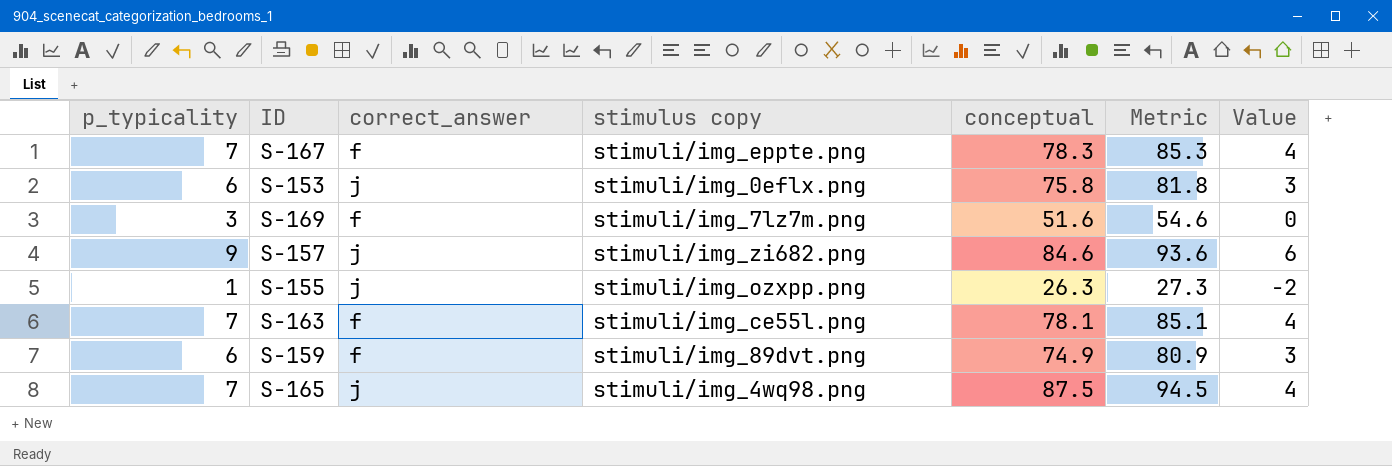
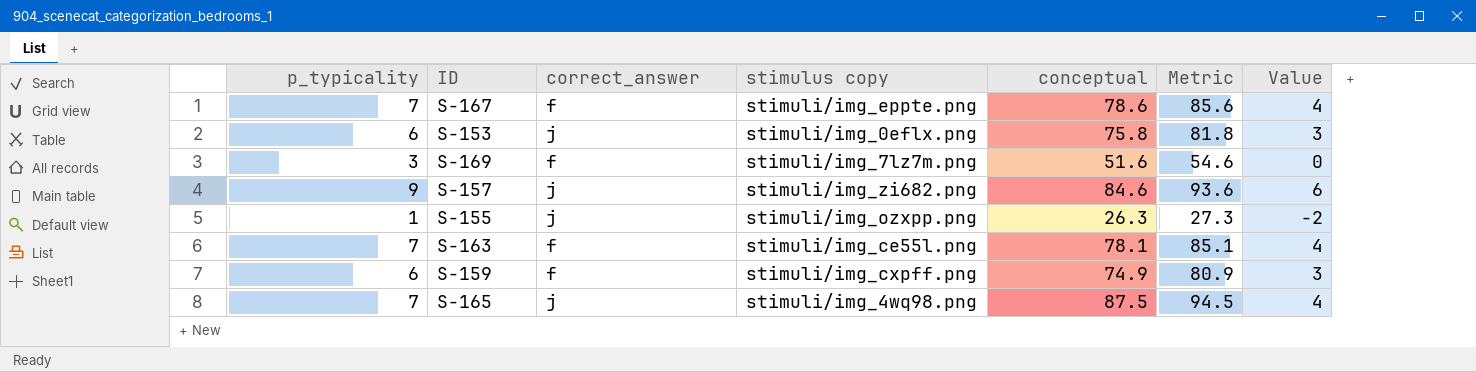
S-167 | conceptual: 78.3 -> 78.6
S-167 | Metric: 85.3 -> 85.6
S-159 | stimulus copy: stimuli/img_89dvt.png -> stimuli/img_cxpff.png

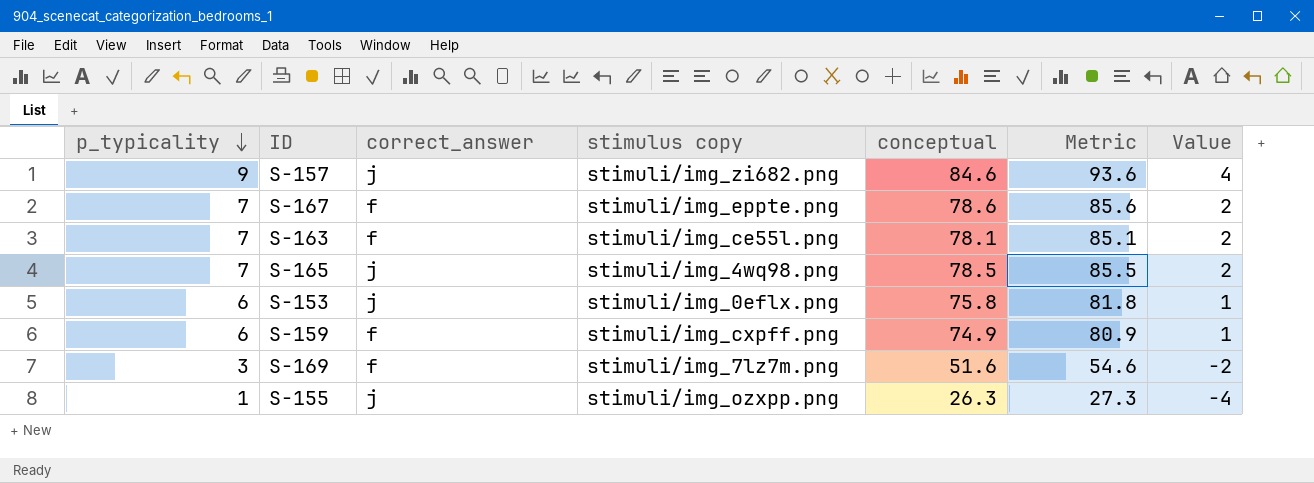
row order: none -> p_typicality descending
column Value | formula: [p_typicality] - 3 -> [p_typicality] - 5
S-165 | conceptual: 87.5 -> 78.5
S-165 | Metric: 94.5 -> 85.5

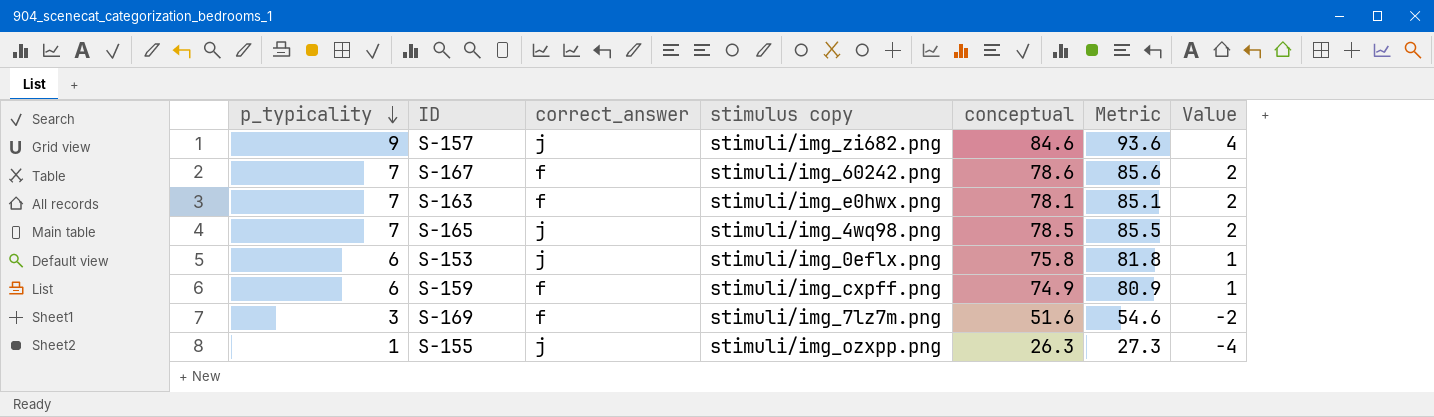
S-167 | stimulus copy: stimuli/img_eppte.png -> stimuli/img_60242.png
S-163 | stimulus copy: stimuli/img_ce55l.png -> stimuli/img_e0hwx.png

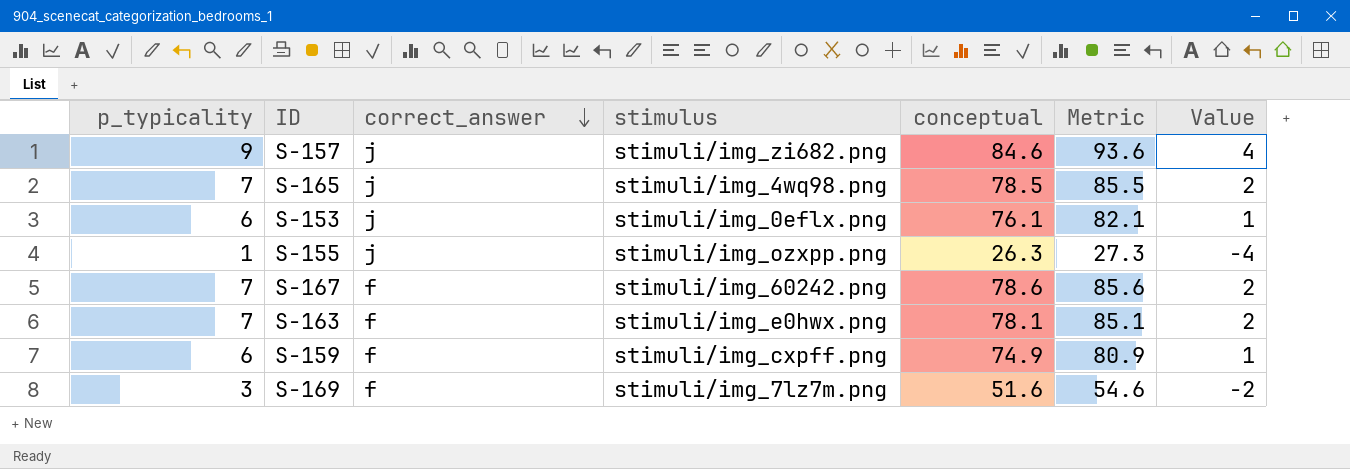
row order: p_typicality descending -> correct_answer descending
column name: stimulus copy -> stimulus
S-153 | conceptual: 75.8 -> 76.1
S-153 | Metric: 81.8 -> 82.1

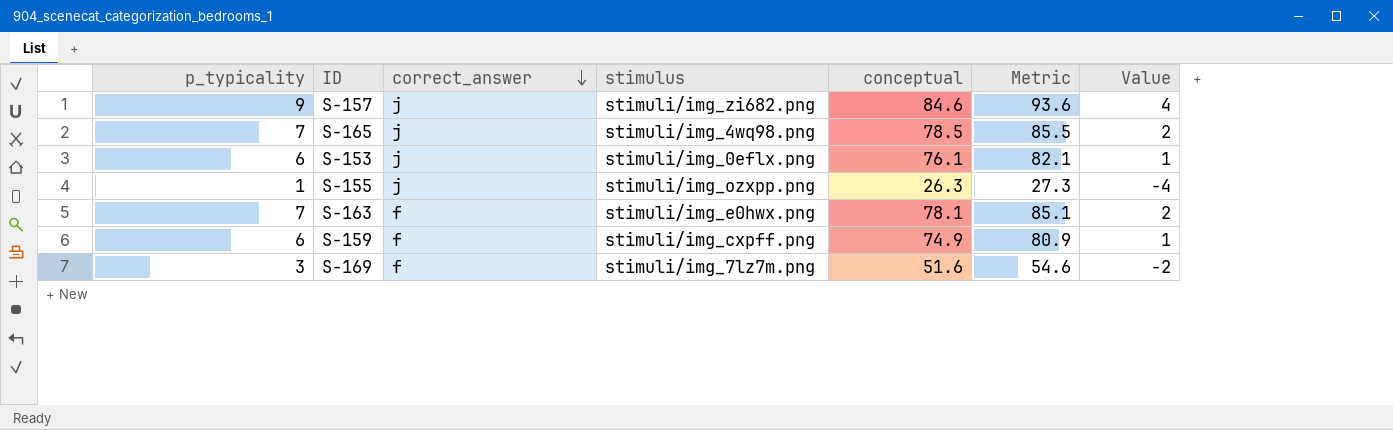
row S-167: 7 | f | stimuli/img_60242.png | 78.6 | 85.6 | 2 -> none

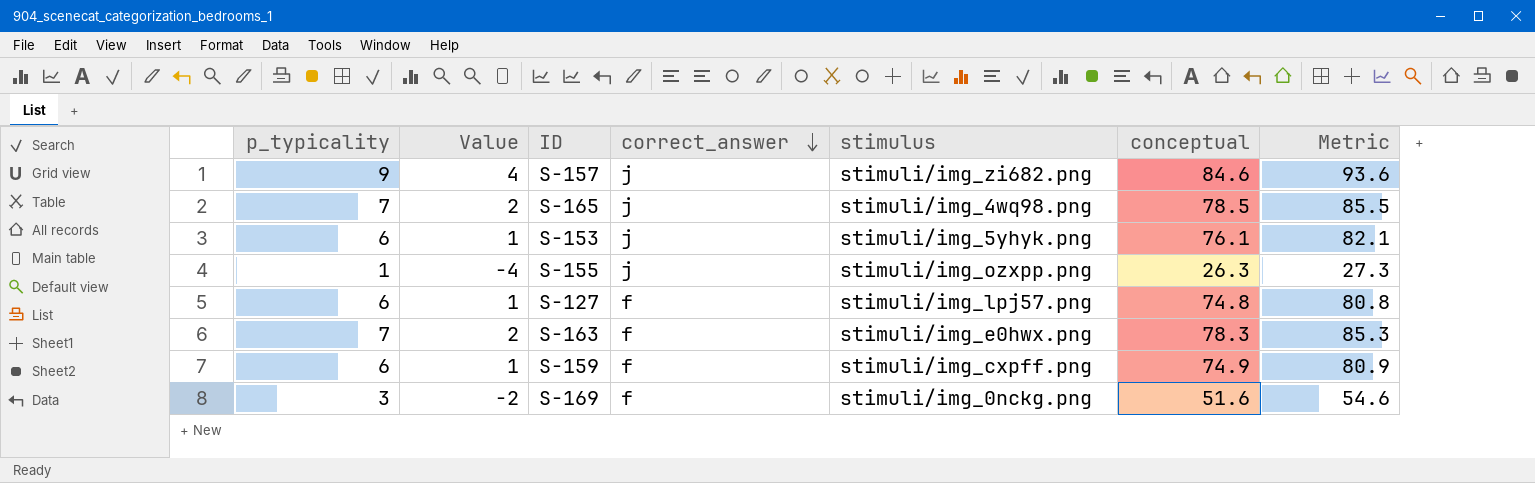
column Value | position: 7 -> 2
S-153 | stimulus: stimuli/img_0eflx.png -> stimuli/img_5yhyk.png
row S-127: none -> 6 | 1 | f | stimuli/img_lpj57.png | 74.8 | 80.8
S-163 | conceptual: 78.1 -> 78.3
S-163 | Metric: 85.1 -> 85.3
S-169 | stimulus: stimuli/img_7lz7m.png -> stimuli/img_0nckg.png

